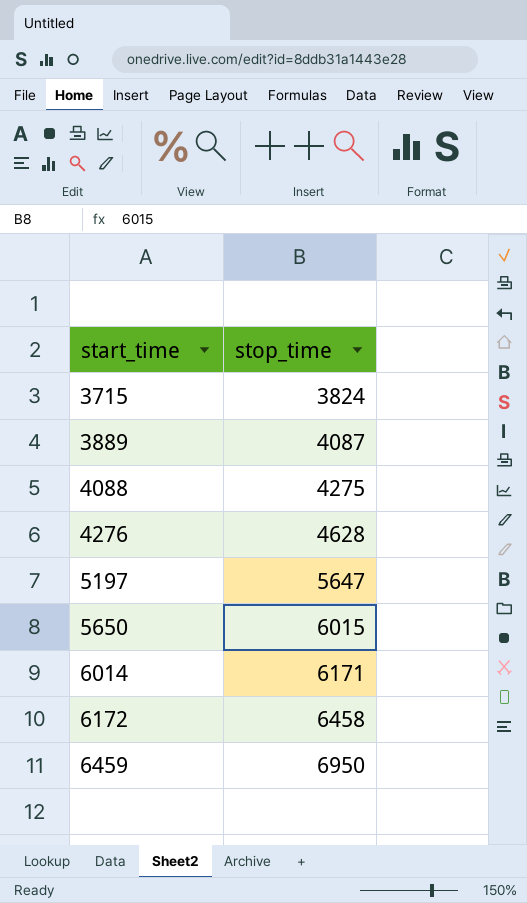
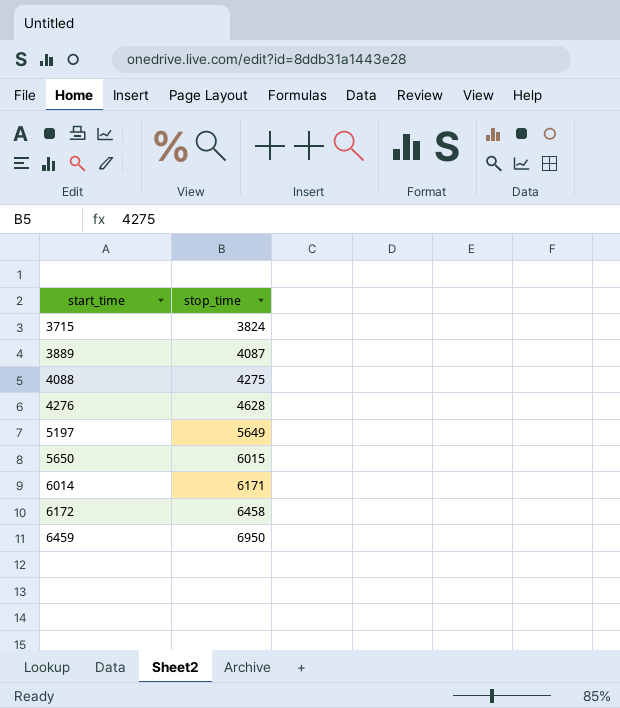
5197 | stop_time: 5647 -> 5649

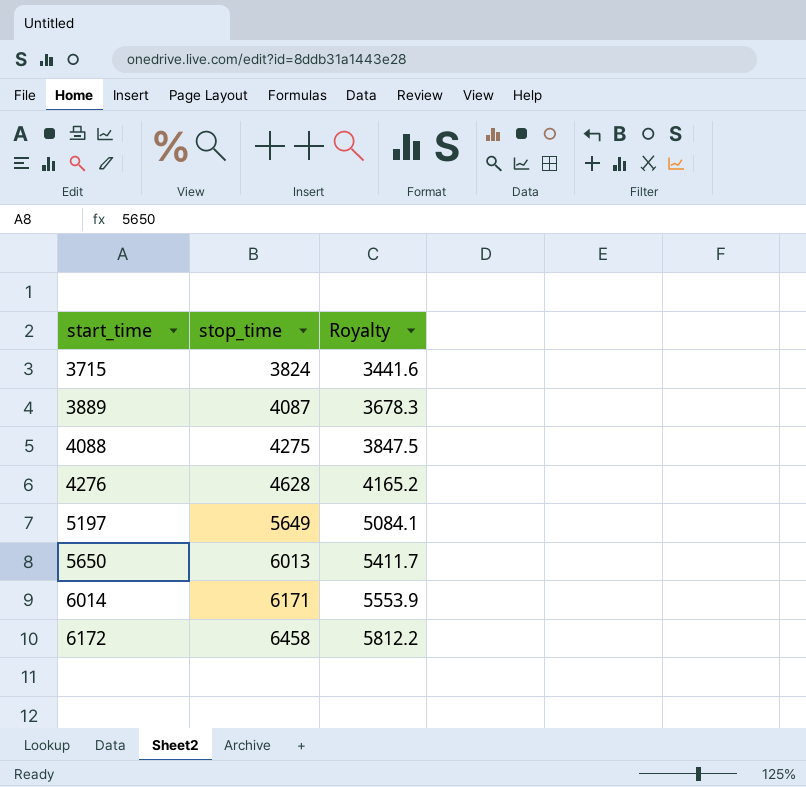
column Royalty | formula: none -> [stop_time] * 0.9
row 6459: 6950 -> none
5650 | stop_time: 6015 -> 6013

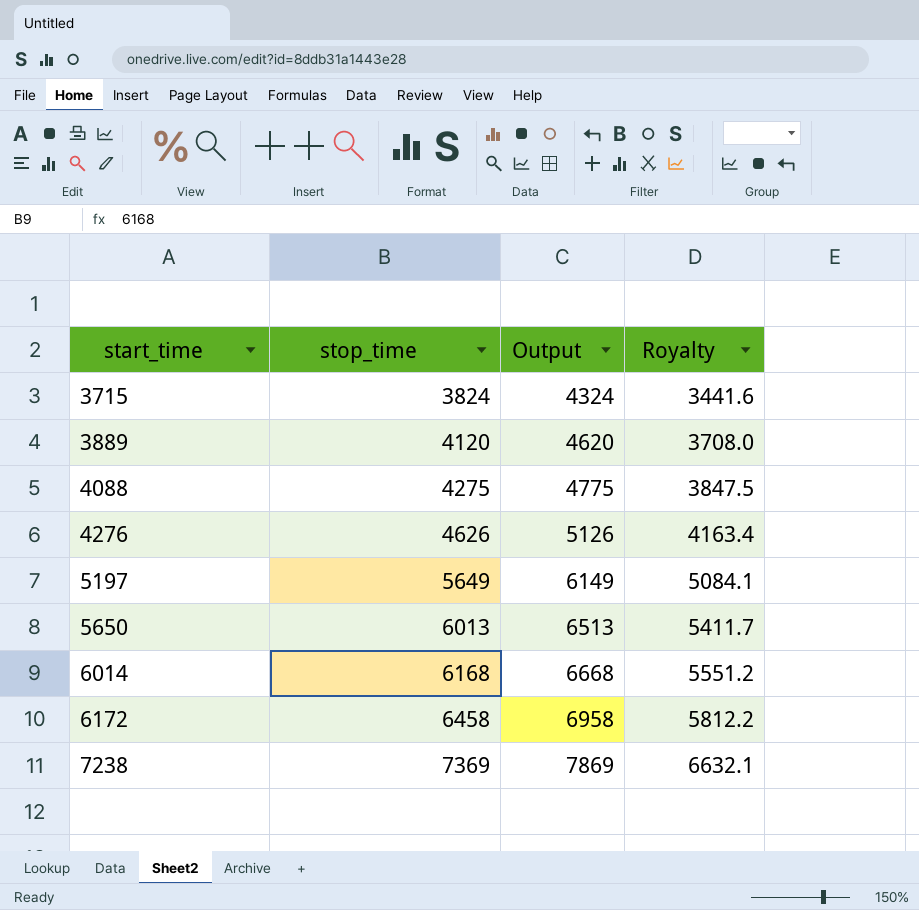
column Output | formula: none -> [stop_time] + 500
3889 | stop_time: 4087 -> 4120
3889 | Royalty: 3678.3 -> 3708.0
4276 | stop_time: 4628 -> 4626
4276 | Royalty: 4165.2 -> 4163.4
6014 | stop_time: 6171 -> 6168
6014 | Royalty: 5553.9 -> 5551.2
row 7238: none -> 7369 | 7869 | 6632.1

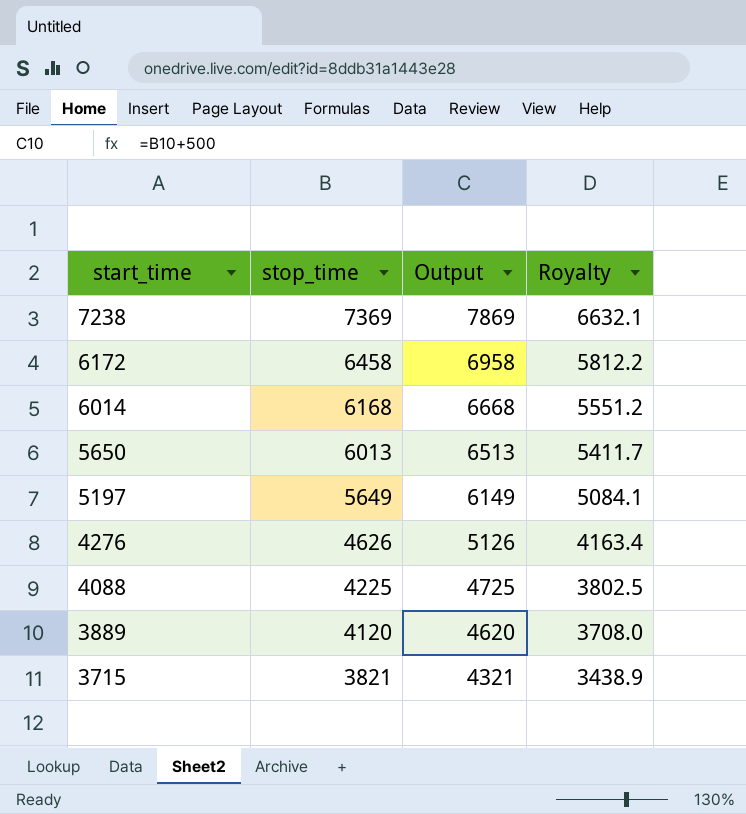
row order: start_time ascending -> start_time descending
4088 | stop_time: 4275 -> 4225
4088 | Output: 4775 -> 4725
4088 | Royalty: 3847.5 -> 3802.5
3715 | stop_time: 3824 -> 3821
3715 | Output: 4324 -> 4321
3715 | Royalty: 3441.6 -> 3438.9

